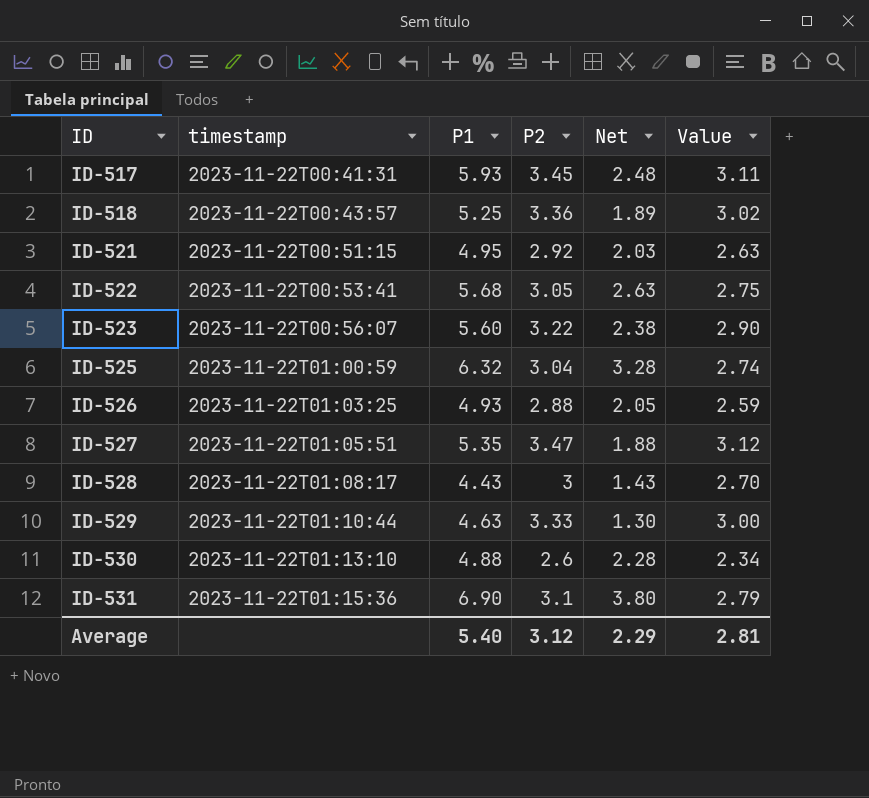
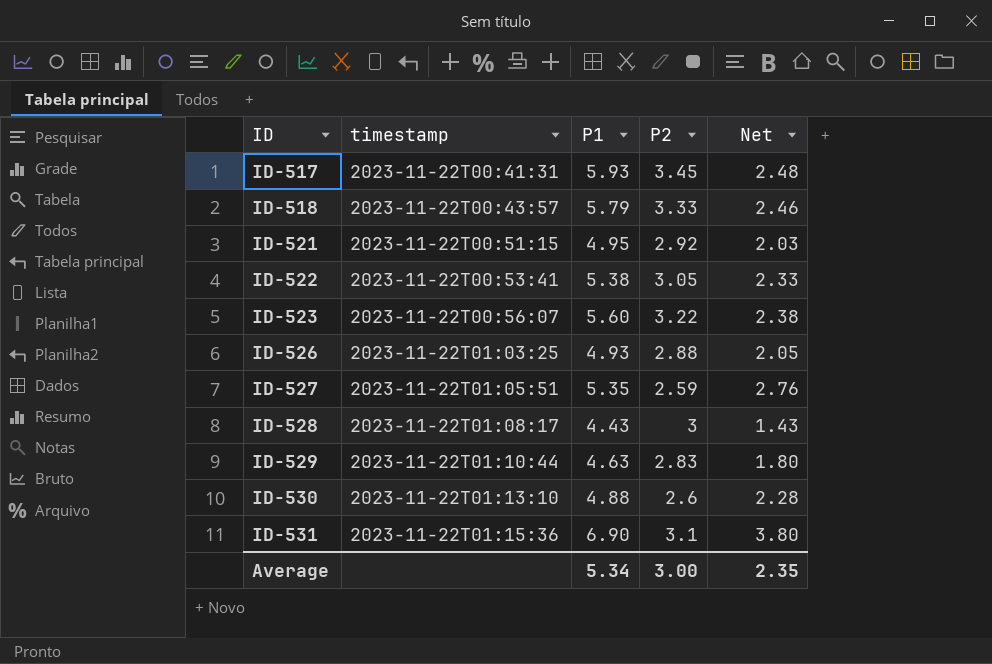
column Value | formula: [P2] * 0.9 -> none
row ID-525: 2023-11-22T01:00:59 | 6.32 | 3.04 | 3.28 | 2.74 -> none
ID-518 | P1: 5.25 -> 5.79
ID-518 | P2: 3.36 -> 3.33
ID-518 | Net: 1.89 -> 2.46
ID-522 | P1: 5.68 -> 5.38
ID-522 | Net: 2.63 -> 2.33
ID-527 | P2: 3.47 -> 2.59
ID-527 | Net: 1.88 -> 2.76
ID-529 | P2: 3.33 -> 2.83
ID-529 | Net: 1.30 -> 1.80
Average | P1: 5.40 -> 5.34
Average | P2: 3.12 -> 3.00
Average | Net: 2.29 -> 2.35

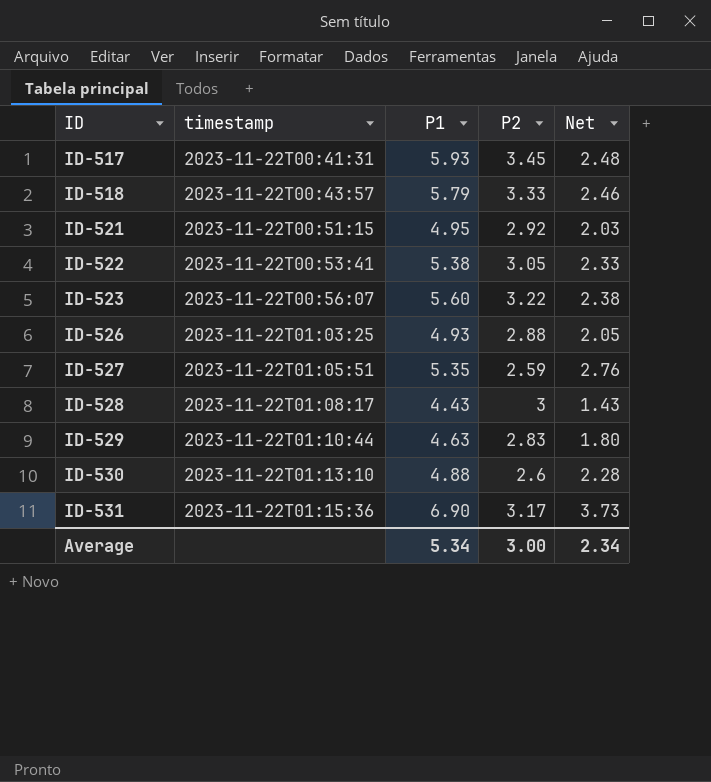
ID-531 | P2: 3.1 -> 3.17
ID-531 | Net: 3.80 -> 3.73
Average | Net: 2.35 -> 2.34

